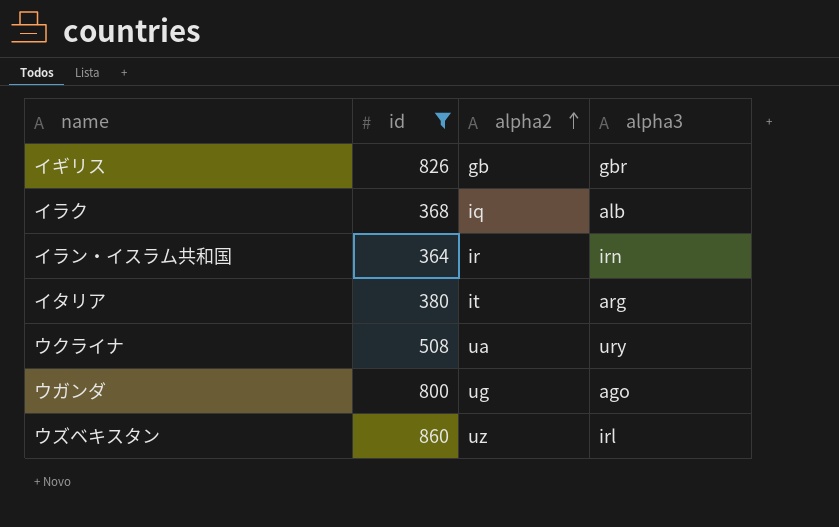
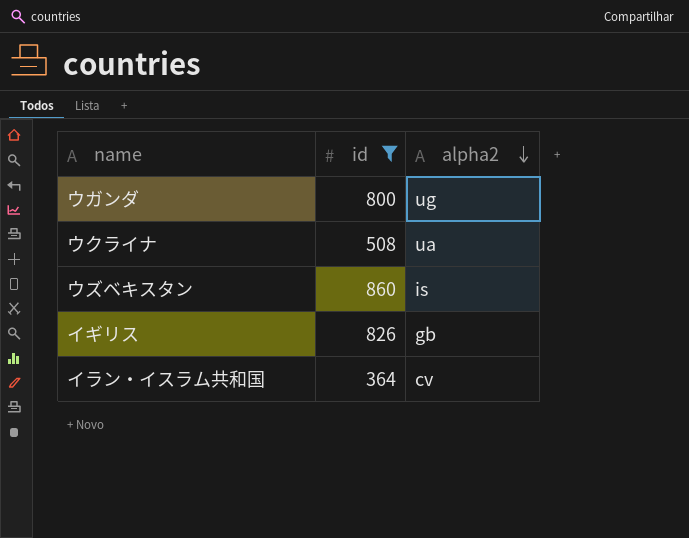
row order: alpha2 ascending -> alpha2 descending
column alpha3 | position: 4 -> none
row イラク: 368 | iq | alb -> none
row イタリア: 380 | it | arg -> none
ウズベキスタン | alpha2: uz -> is
イラン・イスラム共和国 | alpha2: ir -> cv

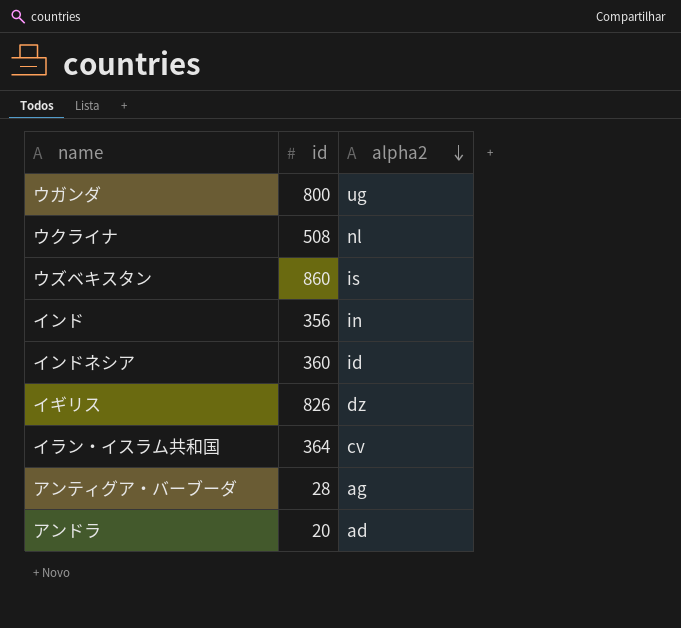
filter: id >= 364 -> none
ウクライナ | alpha2: ua -> nl
イギリス | alpha2: gb -> dz

